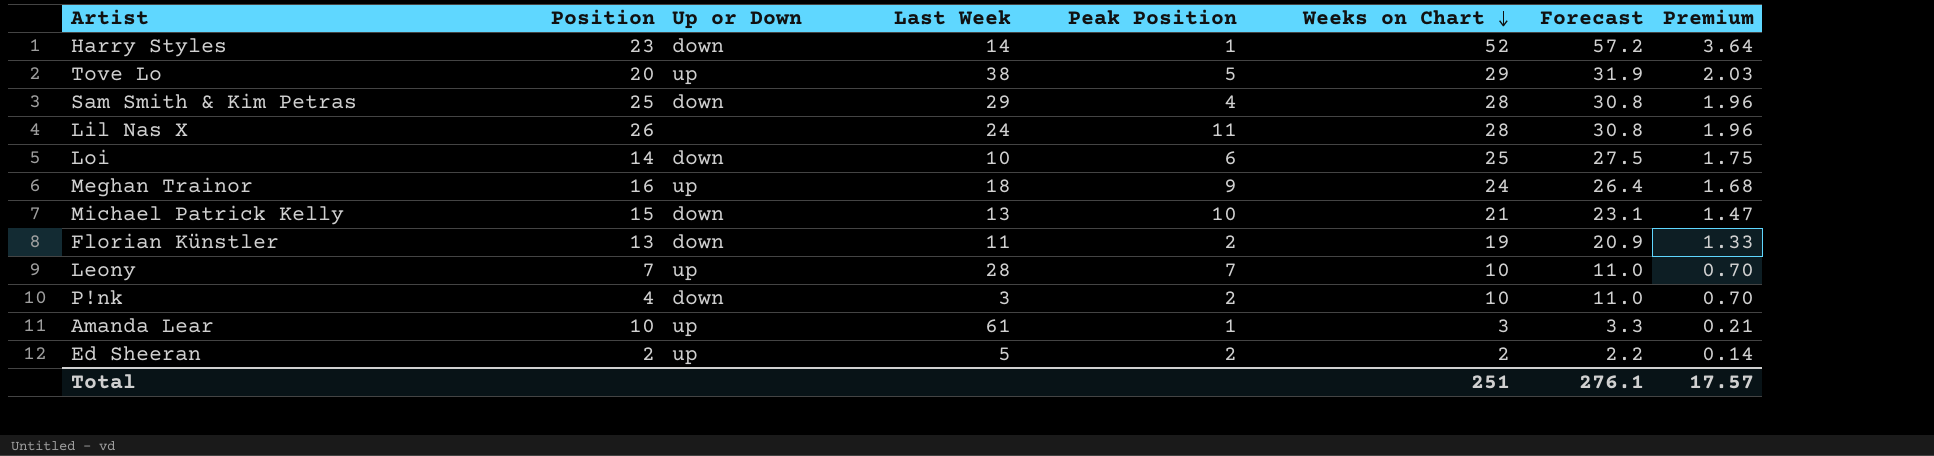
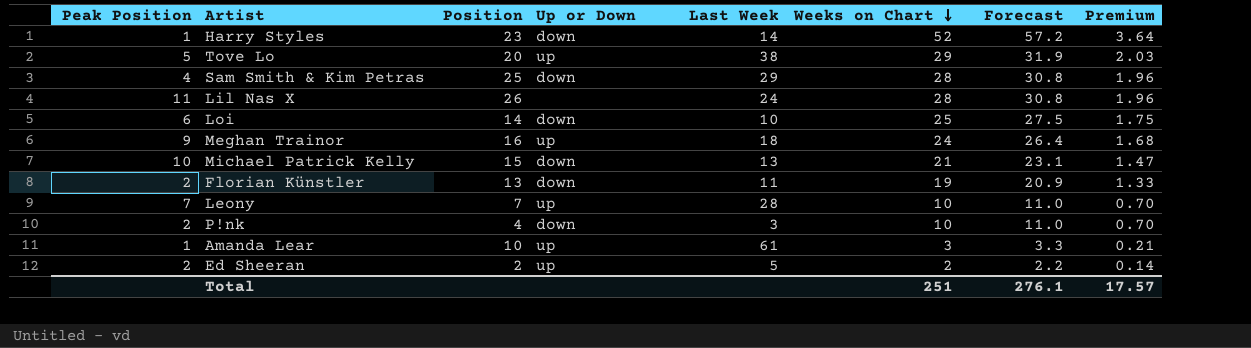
column Peak Position | position: 5 -> 1

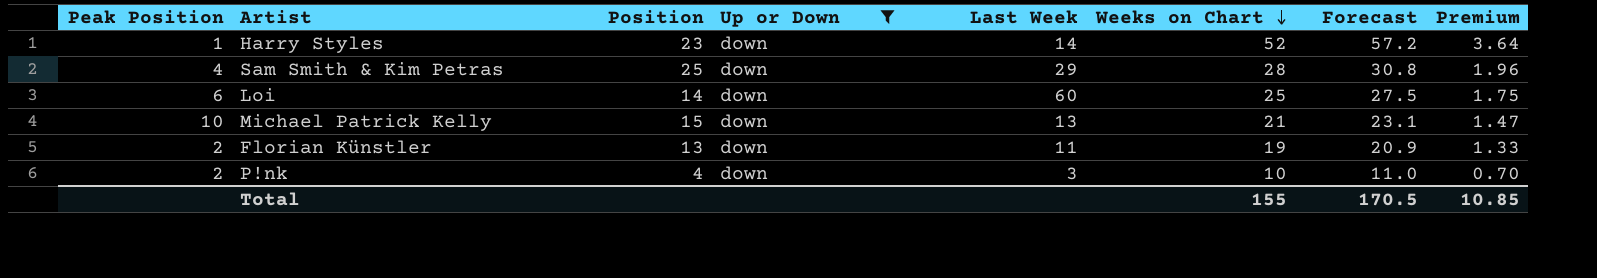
filter: none -> Up or Down = down
Loi | Last Week: 10 -> 60
Total | Weeks on Chart: 251 -> 155
Total | Forecast: 276.1 -> 170.5
Total | Premium: 17.57 -> 10.85

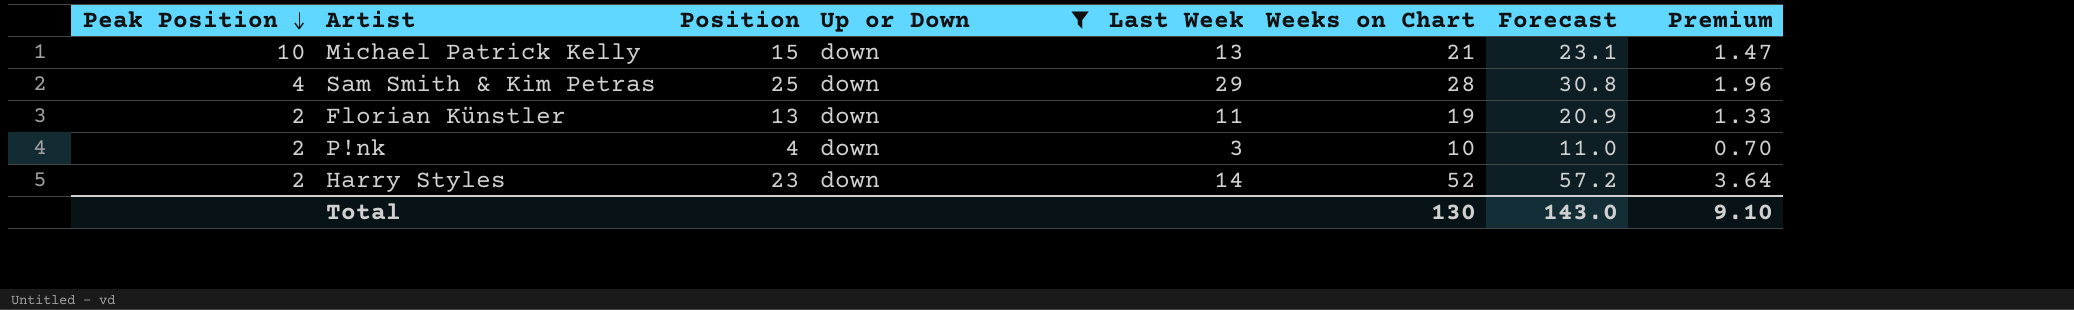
row order: Weeks on Chart descending -> Peak Position descending
row Loi: 6 | 14 | down | 60 | 25 | 27.5 | 1.75 -> none
Harry Styles | Peak Position: 1 -> 2
Total | Weeks on Chart: 155 -> 130
Total | Forecast: 170.5 -> 143.0
Total | Premium: 10.85 -> 9.10

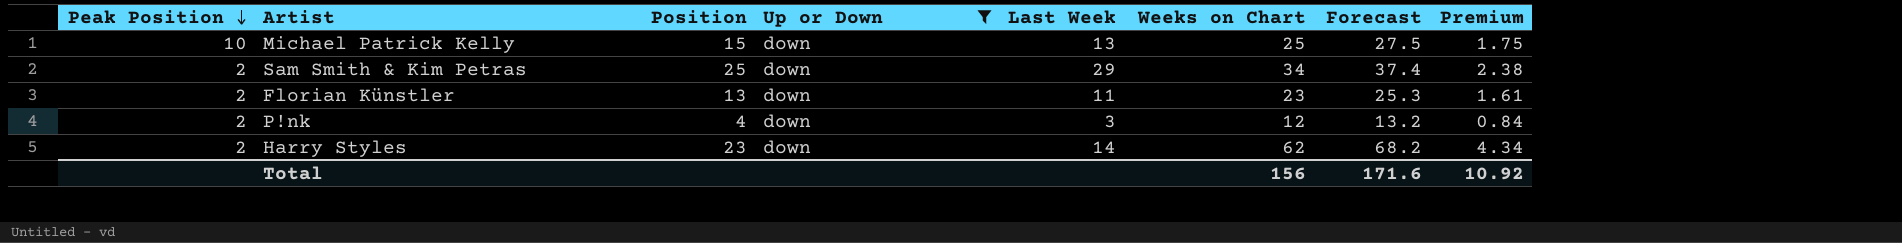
Michael Patrick Kelly | Weeks on Chart: 21 -> 25
Michael Patrick Kelly | Forecast: 23.1 -> 27.5
Michael Patrick Kelly | Premium: 1.47 -> 1.75
Sam Smith & Kim Petras | Peak Position: 4 -> 2
Sam Smith & Kim Petras | Weeks on Chart: 28 -> 34
Sam Smith & Kim Petras | Forecast: 30.8 -> 37.4
Sam Smith & Kim Petras | Premium: 1.96 -> 2.38
Florian Künstler | Weeks on Chart: 19 -> 23
Florian Künstler | Forecast: 20.9 -> 25.3
Florian Künstler | Premium: 1.33 -> 1.61
P!nk | Weeks on Chart: 10 -> 12
P!nk | Forecast: 11.0 -> 13.2
P!nk | Premium: 0.70 -> 0.84
Harry Styles | Weeks on Chart: 52 -> 62
Harry Styles | Forecast: 57.2 -> 68.2
Harry Styles | Premium: 3.64 -> 4.34
Total | Weeks on Chart: 130 -> 156
Total | Forecast: 143.0 -> 171.6
Total | Premium: 9.10 -> 10.92

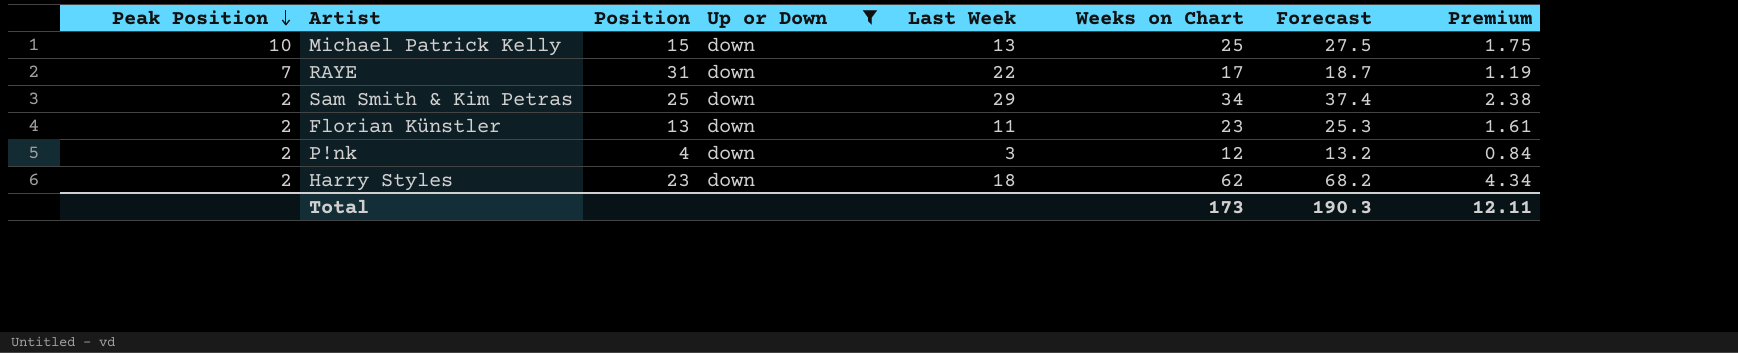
row RAYE: none -> 7 | 31 | down | 22 | 17 | 18.7 | 1.19
Harry Styles | Last Week: 14 -> 18
Total | Weeks on Chart: 156 -> 173
Total | Forecast: 171.6 -> 190.3
Total | Premium: 10.92 -> 12.11

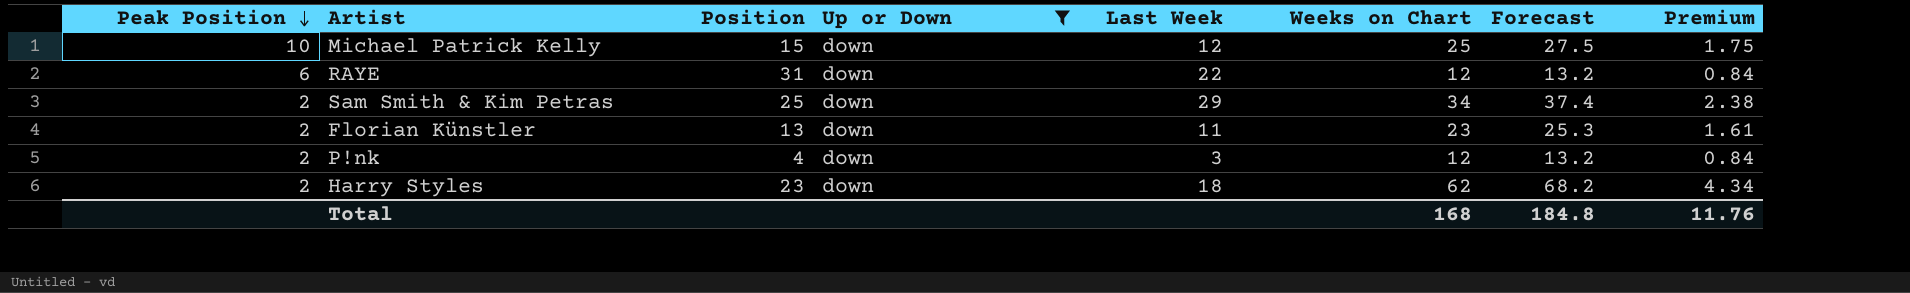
Michael Patrick Kelly | Last Week: 13 -> 12
RAYE | Peak Position: 7 -> 6
RAYE | Weeks on Chart: 17 -> 12
RAYE | Forecast: 18.7 -> 13.2
RAYE | Premium: 1.19 -> 0.84
Total | Weeks on Chart: 173 -> 168
Total | Forecast: 190.3 -> 184.8
Total | Premium: 12.11 -> 11.76

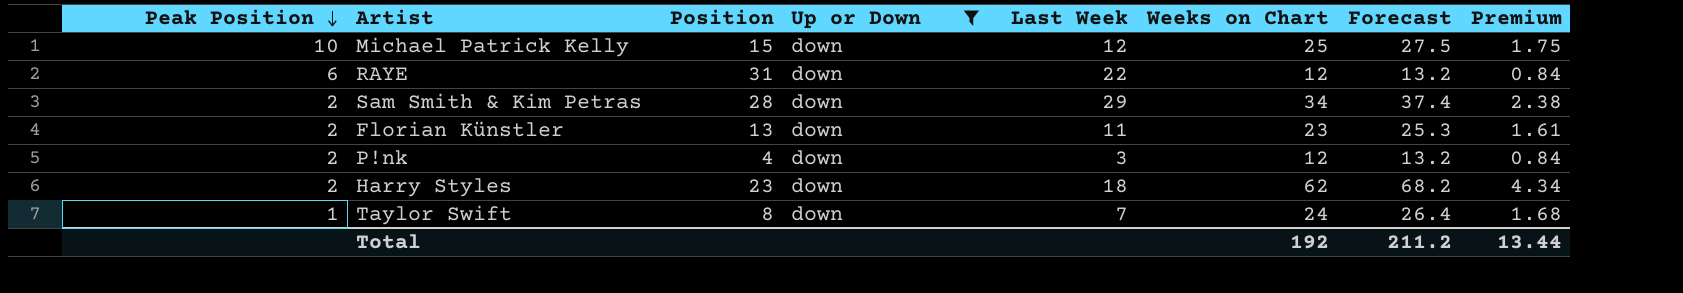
Sam Smith & Kim Petras | Position: 25 -> 28
row Taylor Swift: none -> 1 | 8 | down | 7 | 24 | 26.4 | 1.68
Total | Weeks on Chart: 168 -> 192
Total | Forecast: 184.8 -> 211.2
Total | Premium: 11.76 -> 13.44

